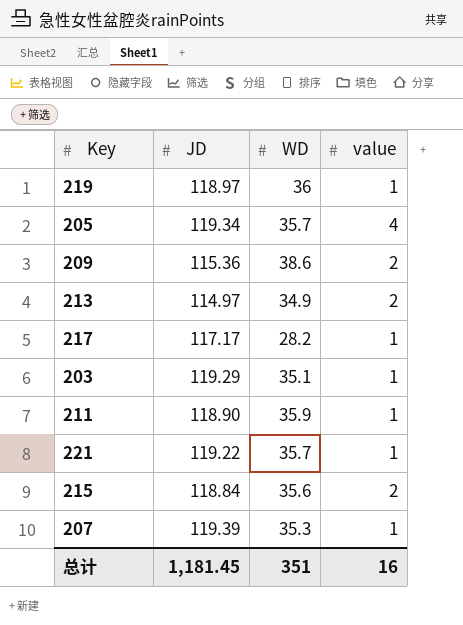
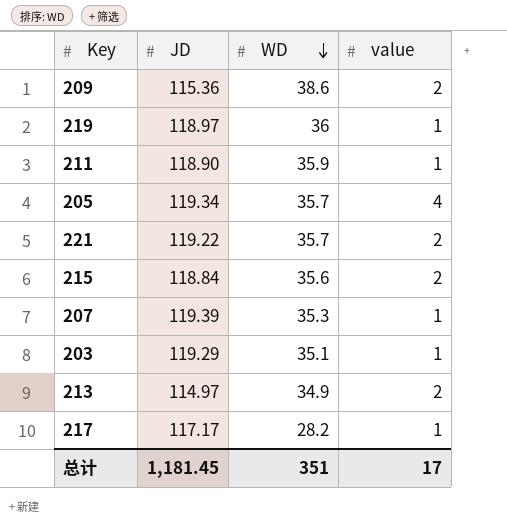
row order: none -> WD descending
221 | value: 1 -> 2
总计 | value: 16 -> 17

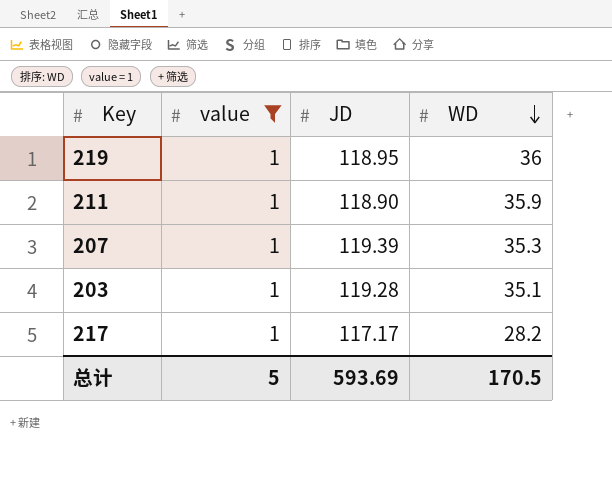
filter: none -> value = 1
column value | position: 4 -> 2
219 | JD: 118.97 -> 118.95
203 | JD: 119.29 -> 119.28
总计 | value: 17 -> 5
总计 | JD: 1,181.45 -> 593.69
总计 | WD: 351 -> 170.5

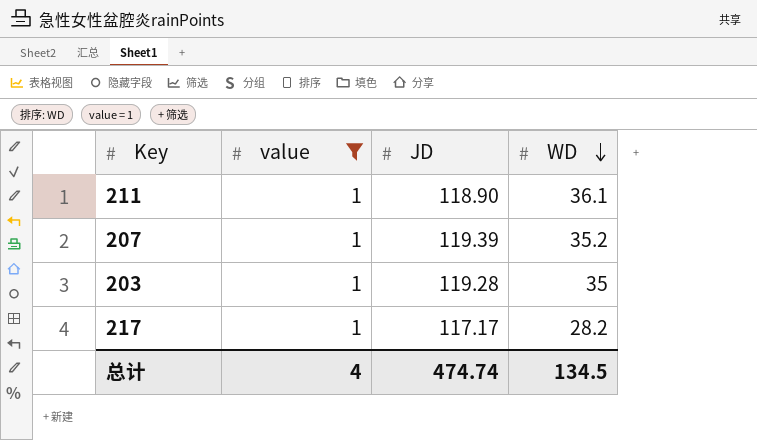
row 219: 1 | 118.95 | 36 -> none
211 | WD: 35.9 -> 36.1
207 | WD: 35.3 -> 35.2
203 | WD: 35.1 -> 35
总计 | value: 5 -> 4
总计 | JD: 593.69 -> 474.74
总计 | WD: 170.5 -> 134.5

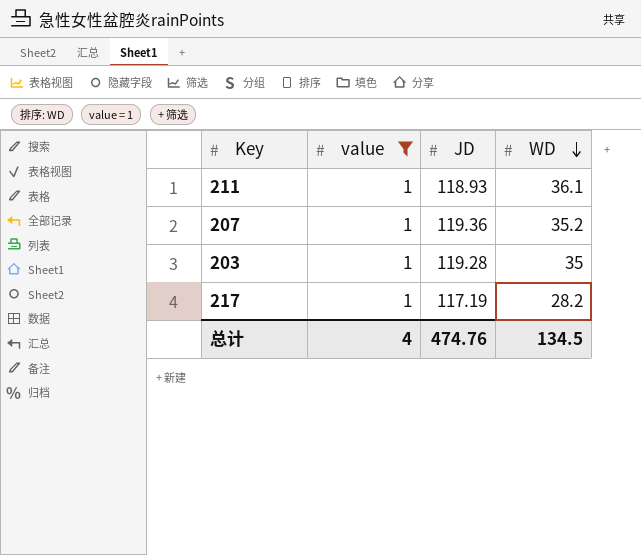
211 | JD: 118.90 -> 118.93
207 | JD: 119.39 -> 119.36
217 | JD: 117.17 -> 117.19
总计 | JD: 474.74 -> 474.76

